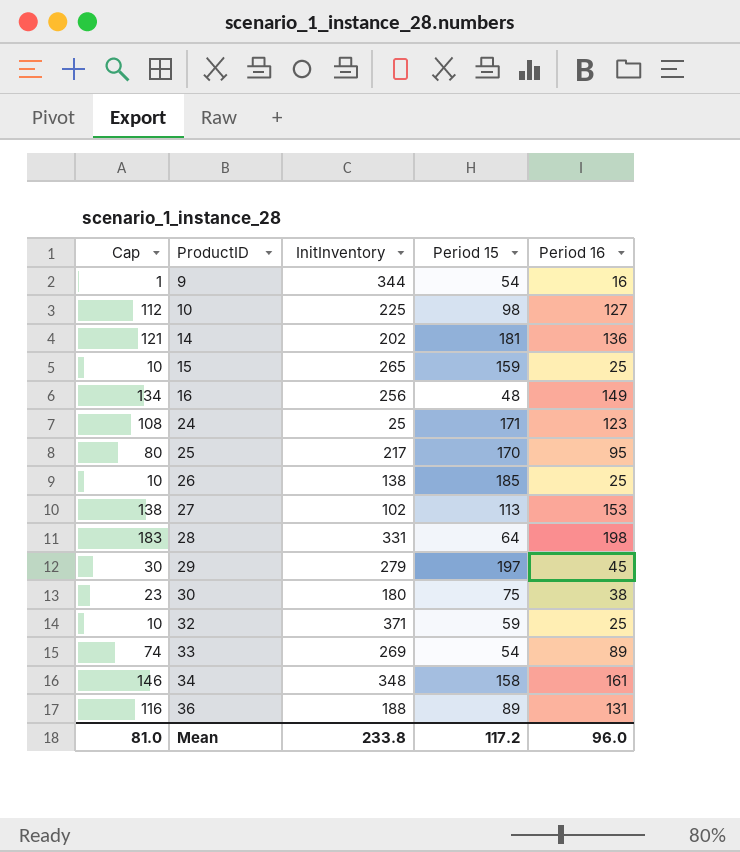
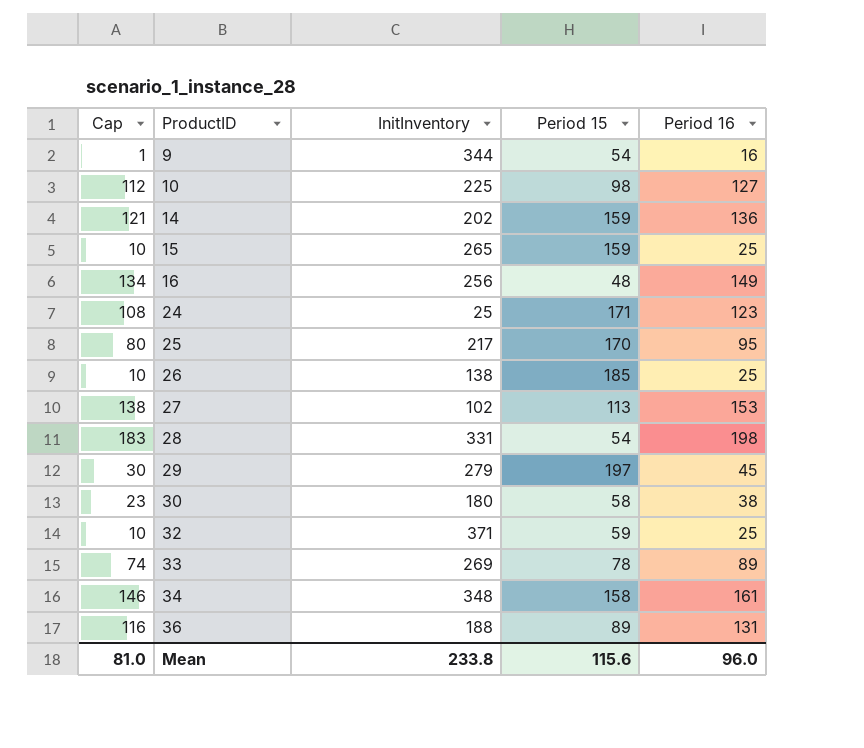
14 | Period 15: 181 -> 159
28 | Period 15: 64 -> 54
30 | Period 15: 75 -> 58
33 | Period 15: 54 -> 78
Mean | Period 15: 117.2 -> 115.6

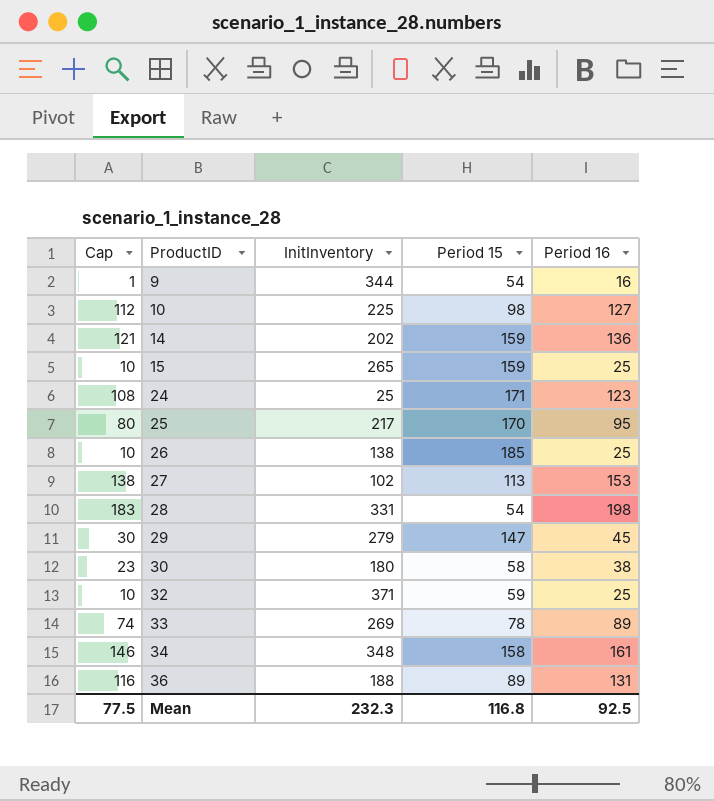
row 16: 134 | 256 | 48 | 149 -> none
29 | Period 15: 197 -> 147
Mean | Cap: 81.0 -> 77.5
Mean | InitInventory: 233.8 -> 232.3
Mean | Period 15: 115.6 -> 116.8
Mean | Period 16: 96.0 -> 92.5

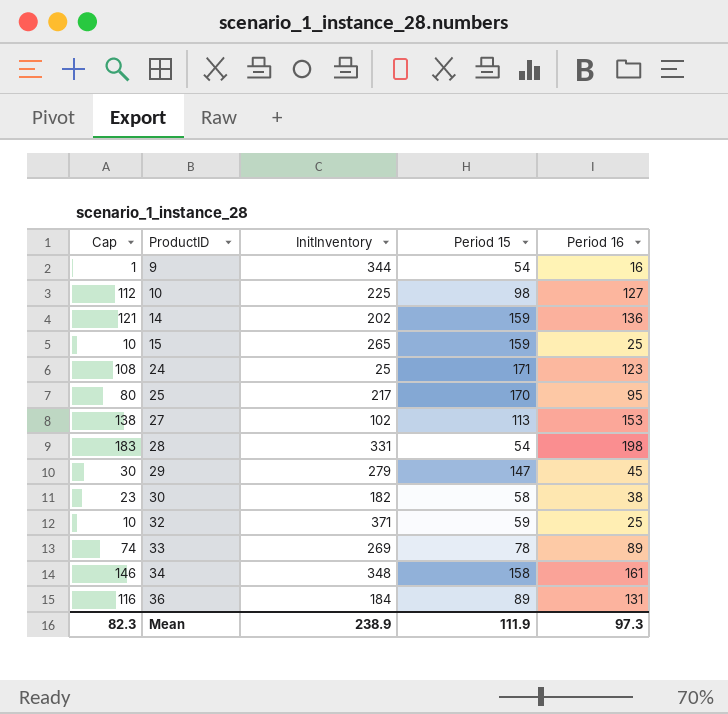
row 26: 10 | 138 | 185 | 25 -> none
30 | InitInventory: 180 -> 182
36 | InitInventory: 188 -> 184
Mean | Cap: 77.5 -> 82.3
Mean | InitInventory: 232.3 -> 238.9
Mean | Period 15: 116.8 -> 111.9
Mean | Period 16: 92.5 -> 97.3

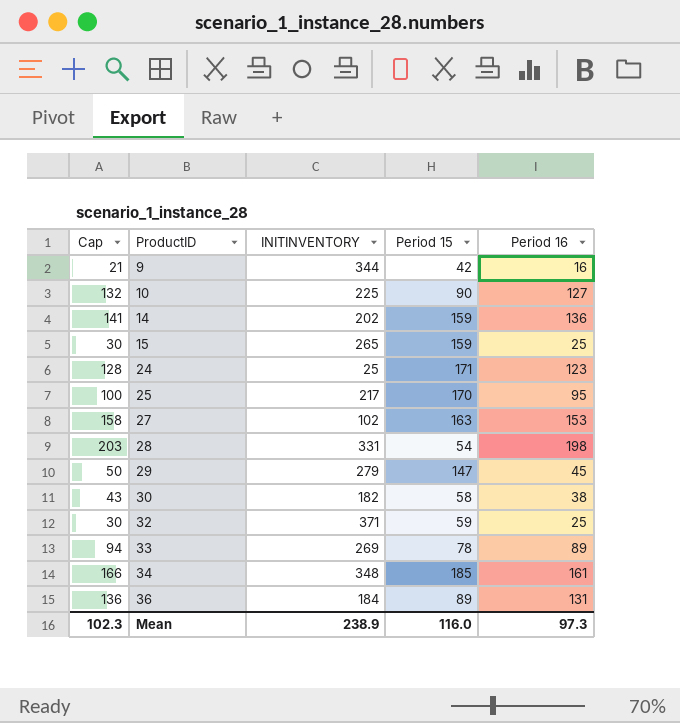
column Cap | formula: [Period 16] - 15 -> [Period 16] + 5
column name: InitInventory -> INITINVENTORY
9 | Period 15: 54 -> 42
10 | Period 15: 98 -> 90
27 | Period 15: 113 -> 163
34 | Period 15: 158 -> 185
Mean | Cap: 82.3 -> 102.3
Mean | Period 15: 111.9 -> 116.0

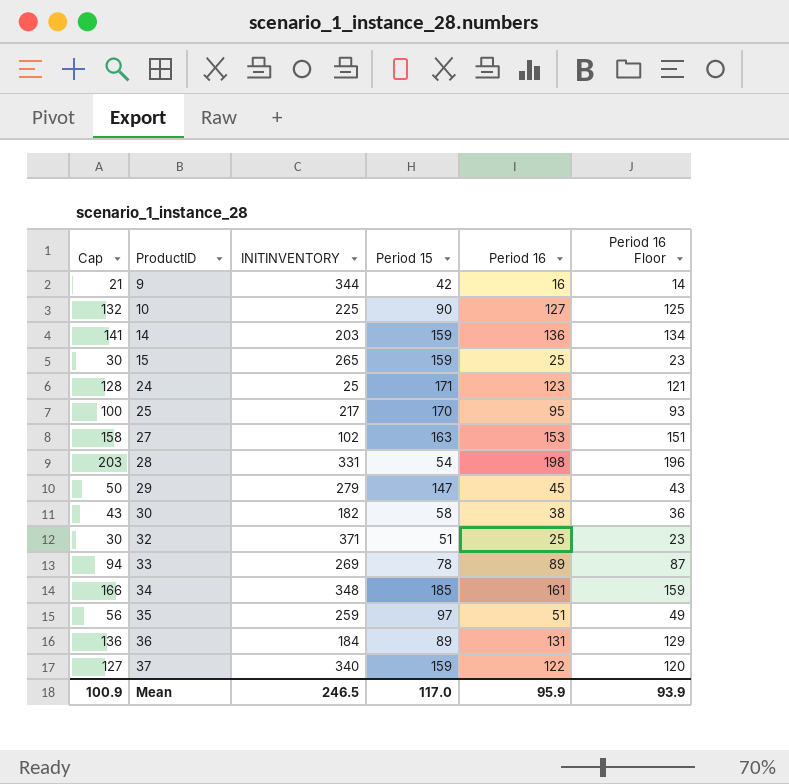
column Period 16 Floor | formula: none -> [Period 16] - 2
14 | INITINVENTORY: 202 -> 203
32 | Period 15: 59 -> 51
row 35: none -> 56 | 259 | 97 | 51 | 49
row 37: none -> 127 | 340 | 159 | 122 | 120
Mean | Cap: 102.3 -> 100.9
Mean | INITINVENTORY: 238.9 -> 246.5
Mean | Period 15: 116.0 -> 117.0
Mean | Period 16: 97.3 -> 95.9

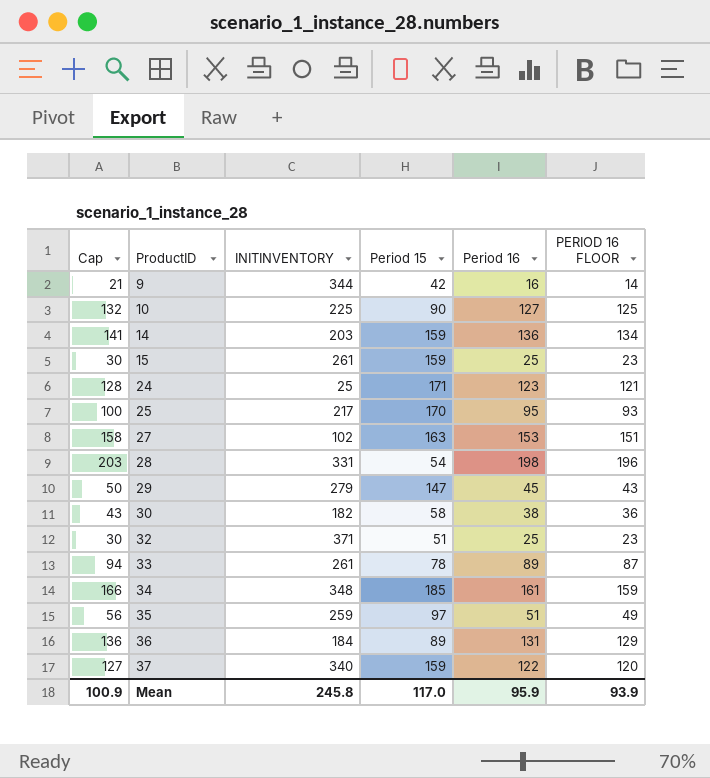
column name: Period 16 Floor -> PERIOD 16 FLOOR
15 | INITINVENTORY: 265 -> 261
33 | INITINVENTORY: 269 -> 261
Mean | INITINVENTORY: 246.5 -> 245.8

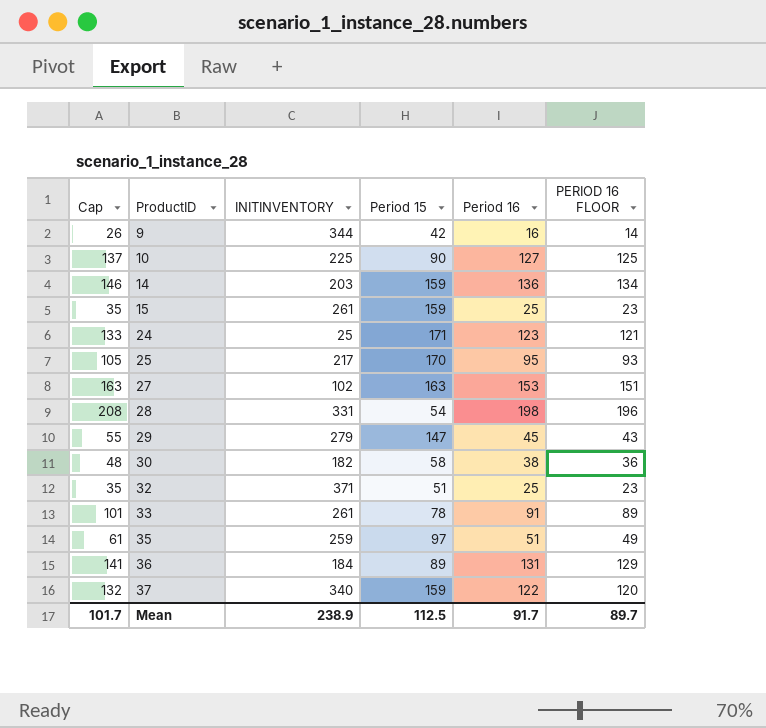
column Cap | formula: [Period 16] + 5 -> [Period 16] + 10
row 34: 166 | 348 | 185 | 161 | 159 -> none
33 | Period 16: 89 -> 91
33 | PERIOD 16 FLOOR: 87 -> 89
Mean | Cap: 100.9 -> 101.7
Mean | INITINVENTORY: 245.8 -> 238.9
Mean | Period 15: 117.0 -> 112.5
Mean | Period 16: 95.9 -> 91.7
Mean | PERIOD 16 FLOOR: 93.9 -> 89.7

